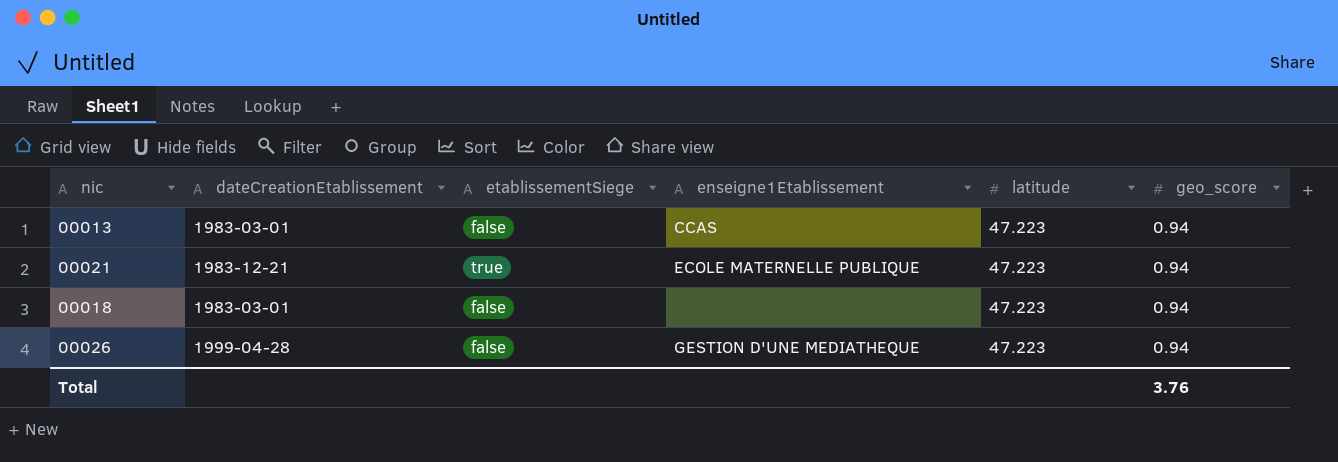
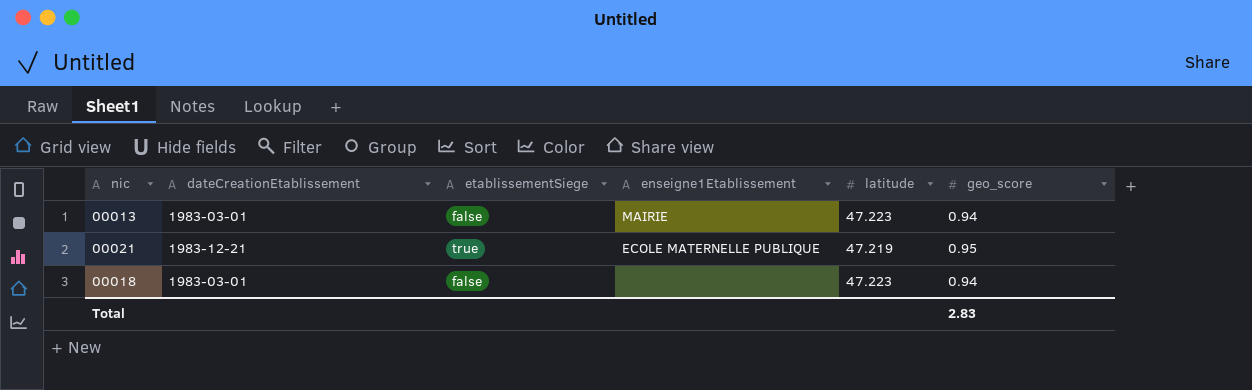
row 00026: 1999-04-28 | false | GESTION D'UNE MEDIATHEQUE | 47.223 | 0.94 -> none
00013 | enseigne1Etablissement: CCAS -> MAIRIE
00021 | latitude: 47.223 -> 47.219
00021 | geo_score: 0.94 -> 0.95
Total | geo_score: 3.76 -> 2.83

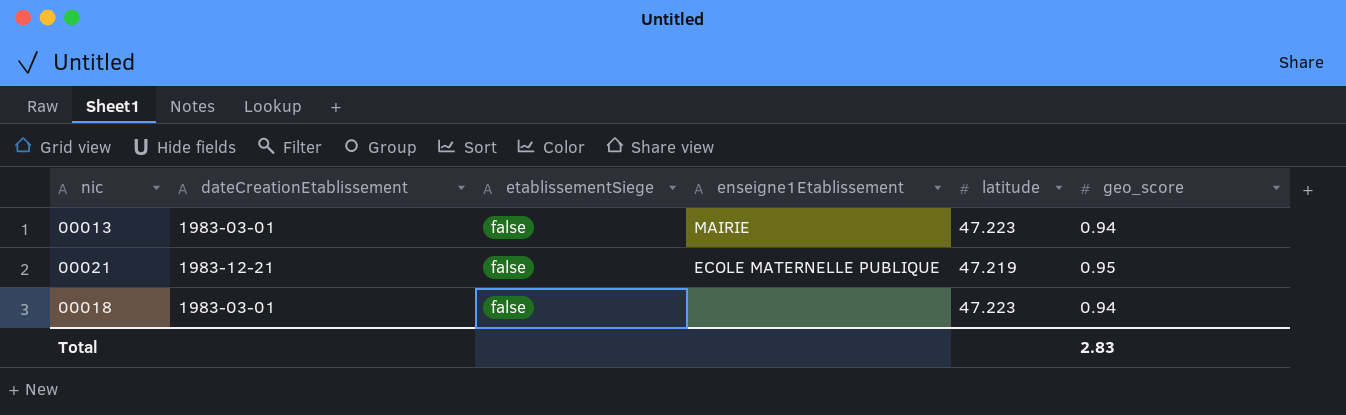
00021 | etablissementSiege: true -> false

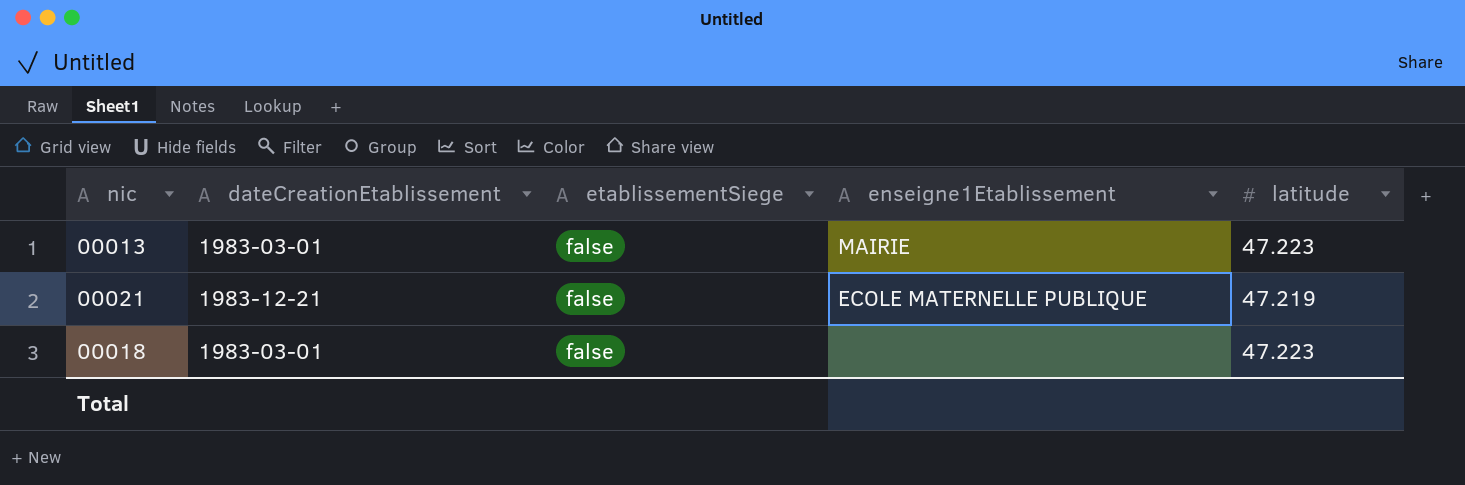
column geo_score | position: 6 -> none

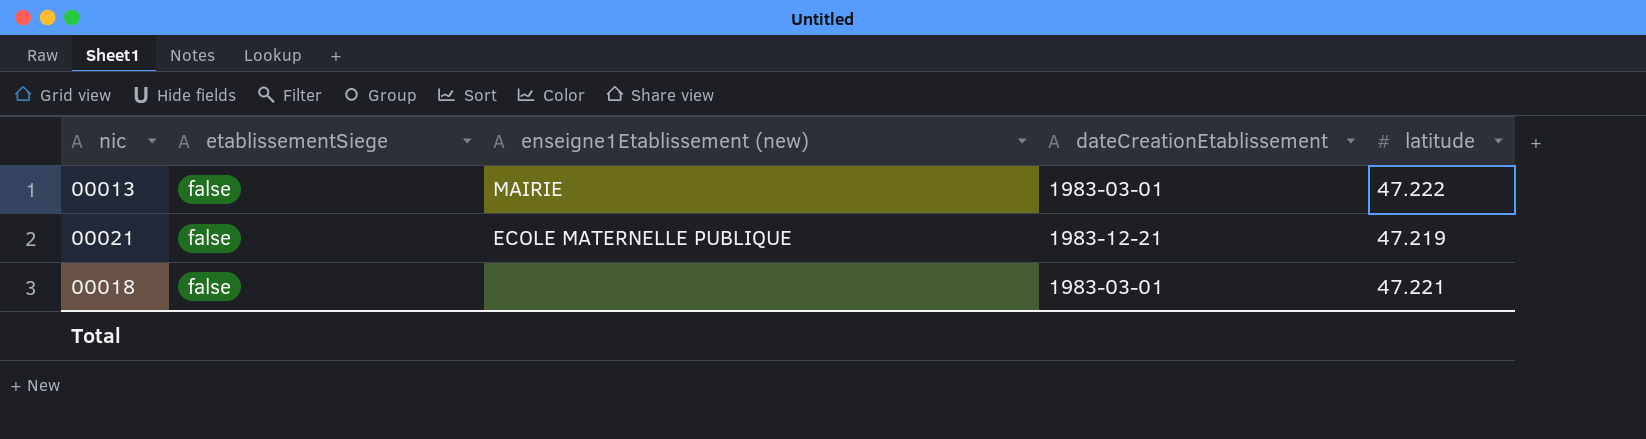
column name: enseigne1Etablissement -> enseigne1Etablissement (new)
column dateCreationEtablissement | position: 2 -> 4
00013 | latitude: 47.223 -> 47.222
00018 | latitude: 47.223 -> 47.221

